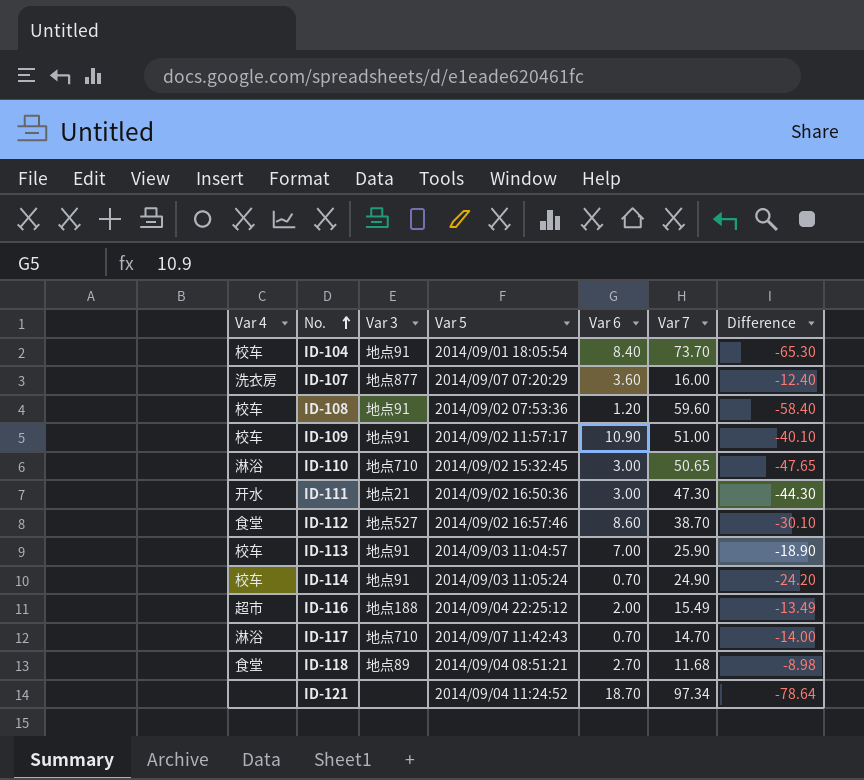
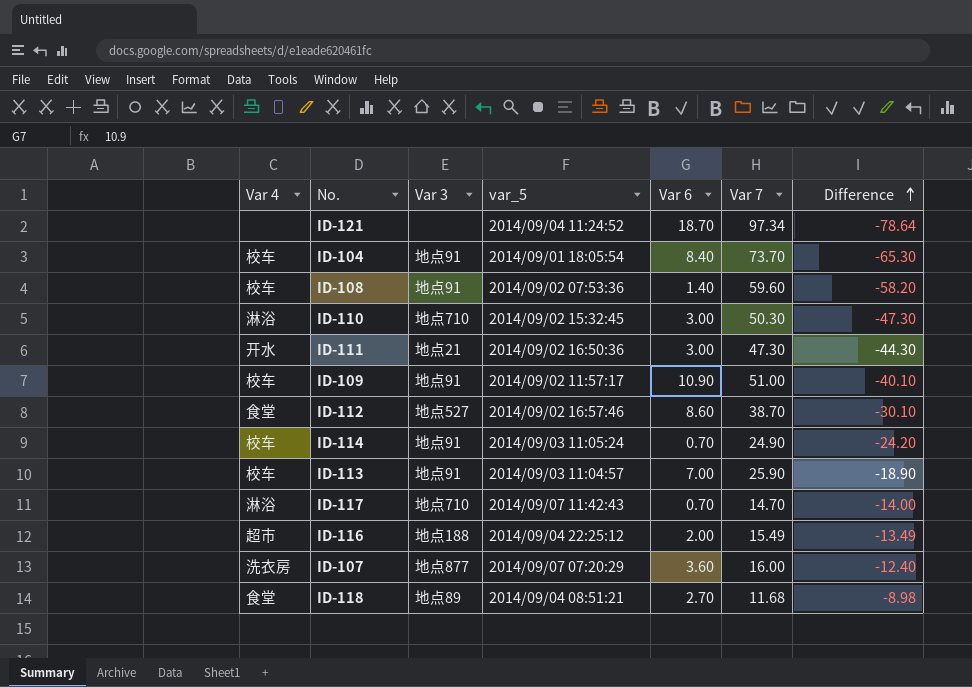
row order: No. ascending -> Difference ascending
column name: Var 5 -> var_5
ID-108 | Var 6: 1.20 -> 1.40
ID-108 | Difference: -58.40 -> -58.20
ID-110 | Var 7: 50.65 -> 50.30
ID-110 | Difference: -47.65 -> -47.30

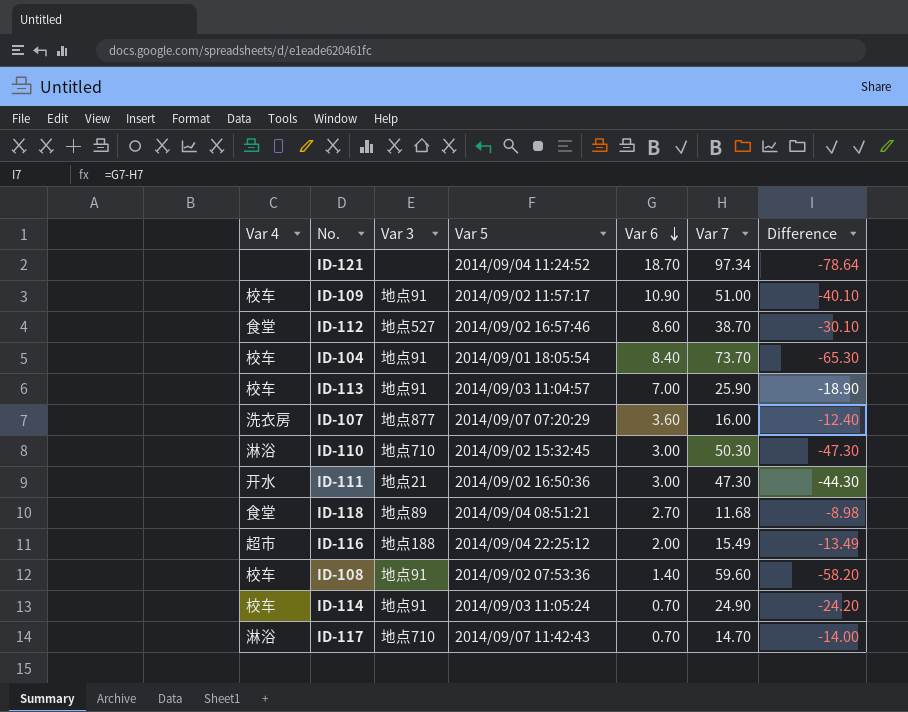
row order: Difference ascending -> Var 6 descending
column name: var_5 -> Var 5

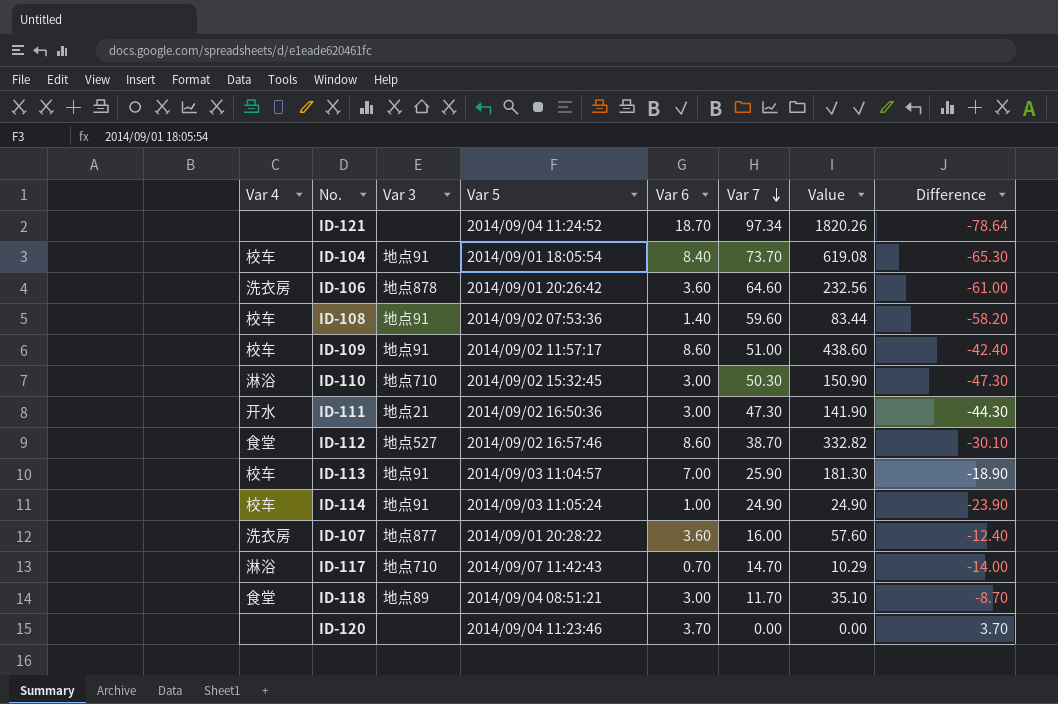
row order: Var 6 descending -> Var 7 descending
column Value | formula: none -> [Var 6] * [Var 7]
row ID-116: 超市 | 地点188 | 2014/09/04 22:25:12 | 2.00 | 15.49 | -13.49 -> none
row ID-106: none -> 洗衣房 | 地点878 | 2014/09/01 20:26:42 | 3.60 | 64.60 | 232.56 | -61.00
ID-109 | Var 6: 10.90 -> 8.60
ID-109 | Difference: -40.10 -> -42.40
ID-114 | Var 6: 0.70 -> 1.00
ID-114 | Difference: -24.20 -> -23.90
ID-107 | Var 5: 2014/09/07 07:20:29 -> 2014/09/01 20:28:22
ID-118 | Var 6: 2.70 -> 3.00
ID-118 | Var 7: 11.68 -> 11.70
ID-118 | Difference: -8.98 -> -8.70
row ID-120: none -> none | none | 2014/09/04 11:23:46 | 3.70 | 0.00 | 0.00 | 3.70

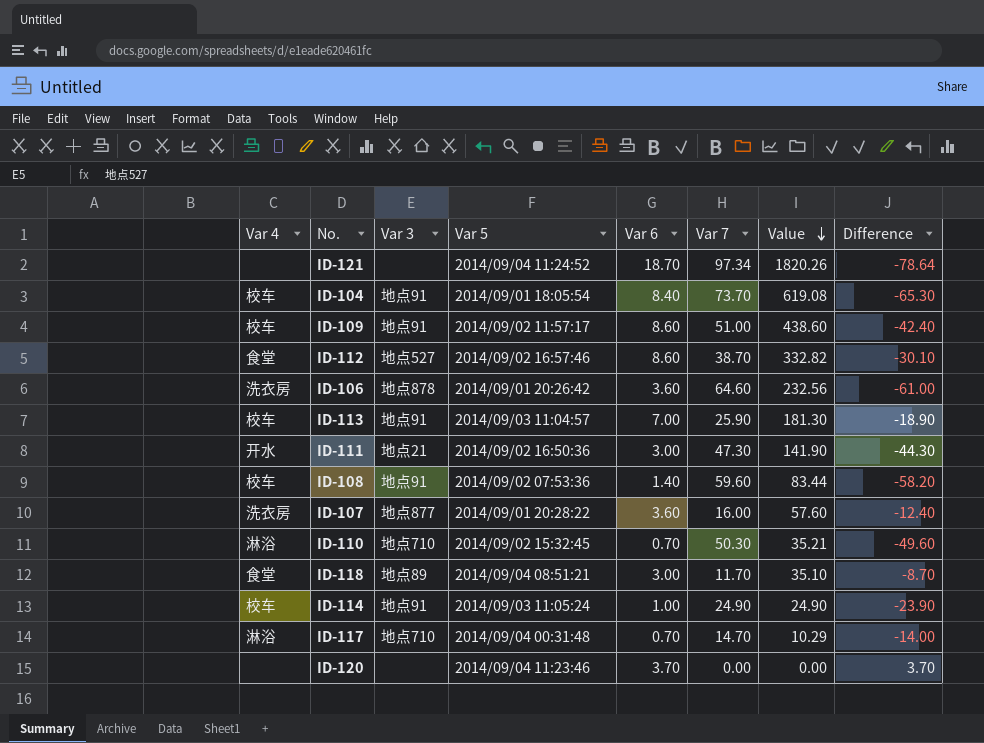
row order: Var 7 descending -> Value descending
ID-110 | Var 6: 3.00 -> 0.70
ID-110 | Value: 150.90 -> 35.21
ID-110 | Difference: -47.30 -> -49.60
ID-117 | Var 5: 2014/09/07 11:42:43 -> 2014/09/04 00:31:48

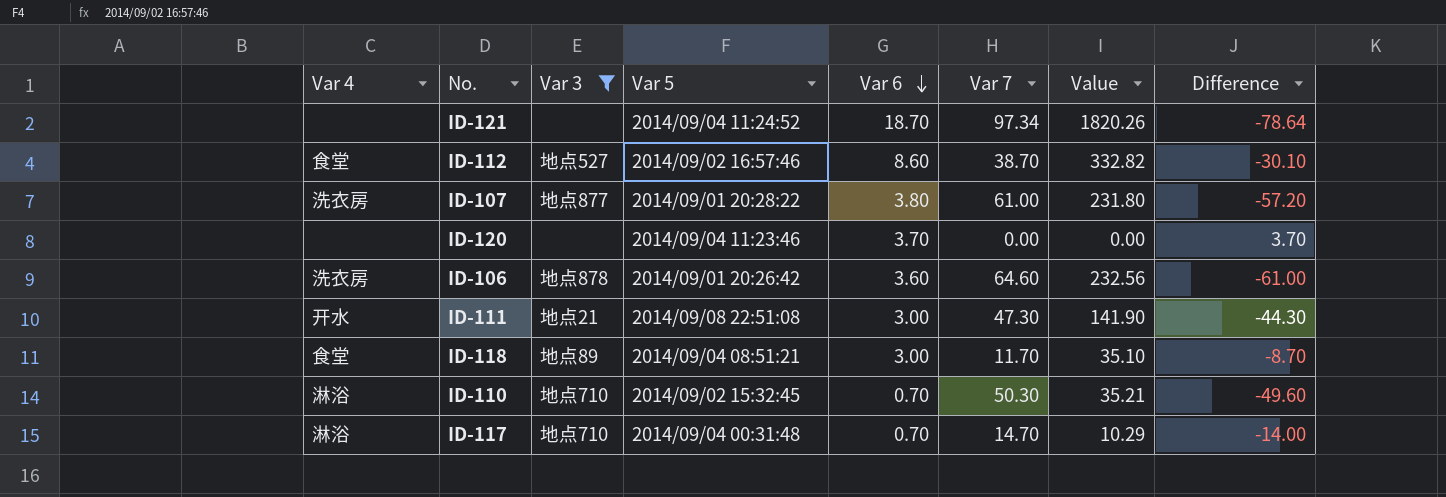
filter: none -> Var 3 != 地点91
row order: Value descending -> Var 6 descending
ID-107 | Var 6: 3.60 -> 3.80
ID-107 | Var 7: 16.00 -> 61.00
ID-107 | Value: 57.60 -> 231.80
ID-107 | Difference: -12.40 -> -57.20
ID-111 | Var 5: 2014/09/02 16:50:36 -> 2014/09/08 22:51:08

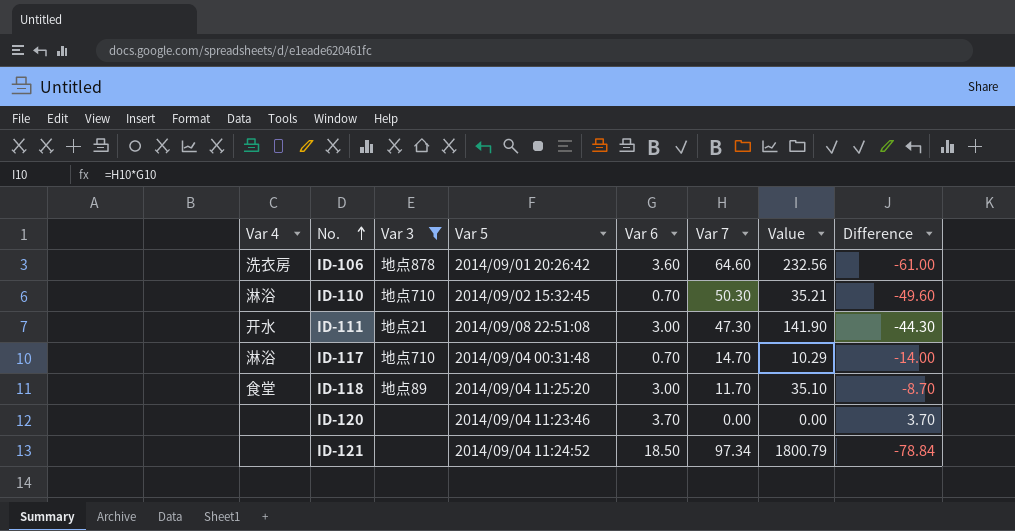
row order: Var 6 descending -> No. ascending
row ID-112: 食堂 | 地点527 | 2014/09/02 16:57:46 | 8.60 | 38.70 | 332.82 | -30.10 -> none
row ID-107: 洗衣房 | 地点877 | 2014/09/01 20:28:22 | 3.80 | 61.00 | 231.80 | -57.20 -> none
ID-118 | Var 5: 2014/09/04 08:51:21 -> 2014/09/04 11:25:20
ID-121 | Var 6: 18.70 -> 18.50
ID-121 | Value: 1820.26 -> 1800.79
ID-121 | Difference: -78.64 -> -78.84

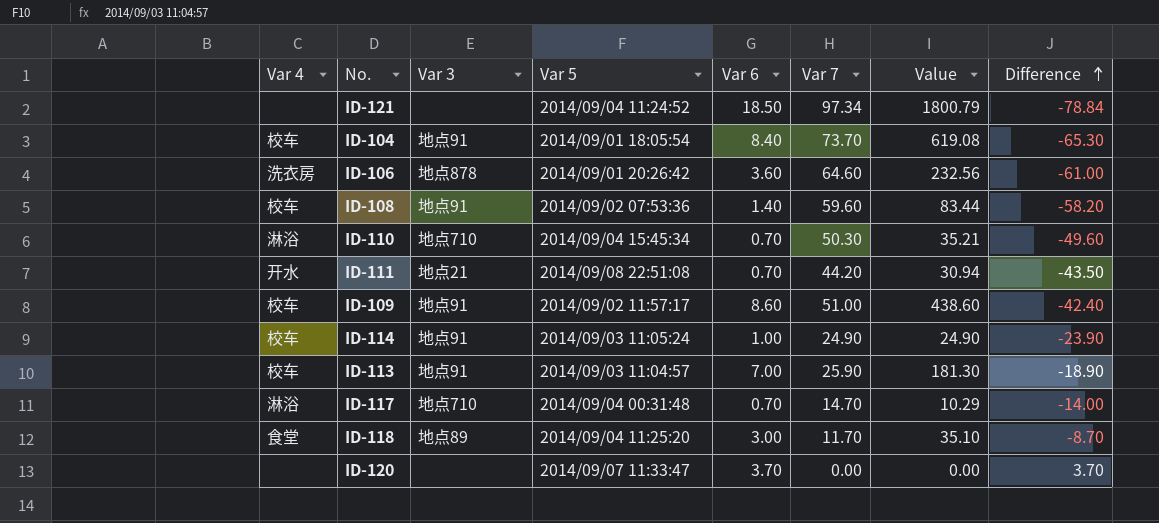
filter: Var 3 != 地点91 -> none
row order: No. ascending -> Difference ascending
ID-110 | Var 5: 2014/09/02 15:32:45 -> 2014/09/04 15:45:34
ID-111 | Var 6: 3.00 -> 0.70
ID-111 | Var 7: 47.30 -> 44.20
ID-111 | Value: 141.90 -> 30.94
ID-111 | Difference: -44.30 -> -43.50
ID-120 | Var 5: 2014/09/04 11:23:46 -> 2014/09/07 11:33:47

